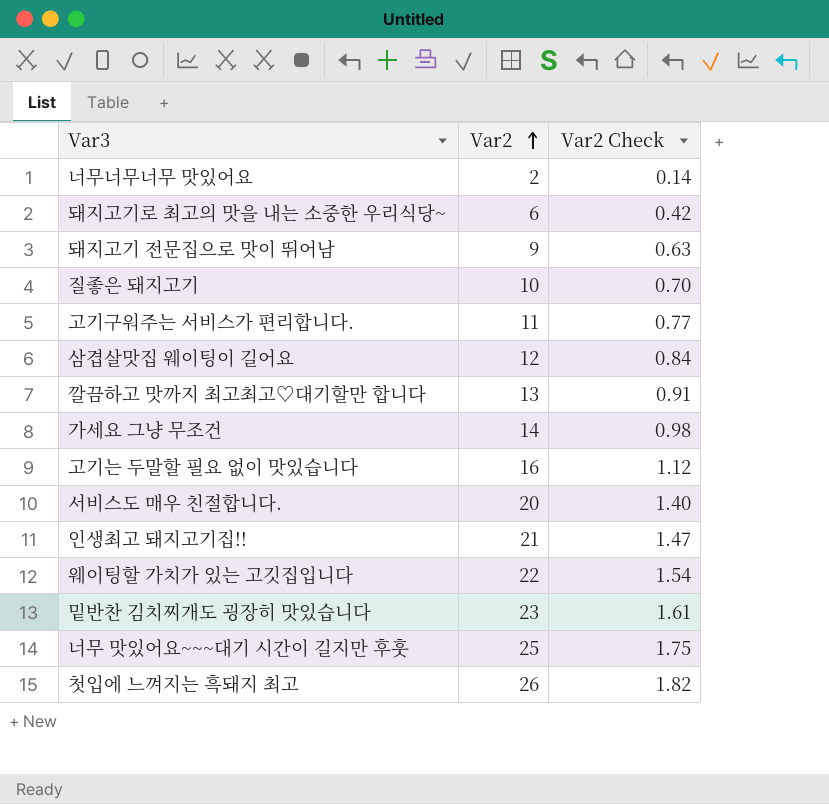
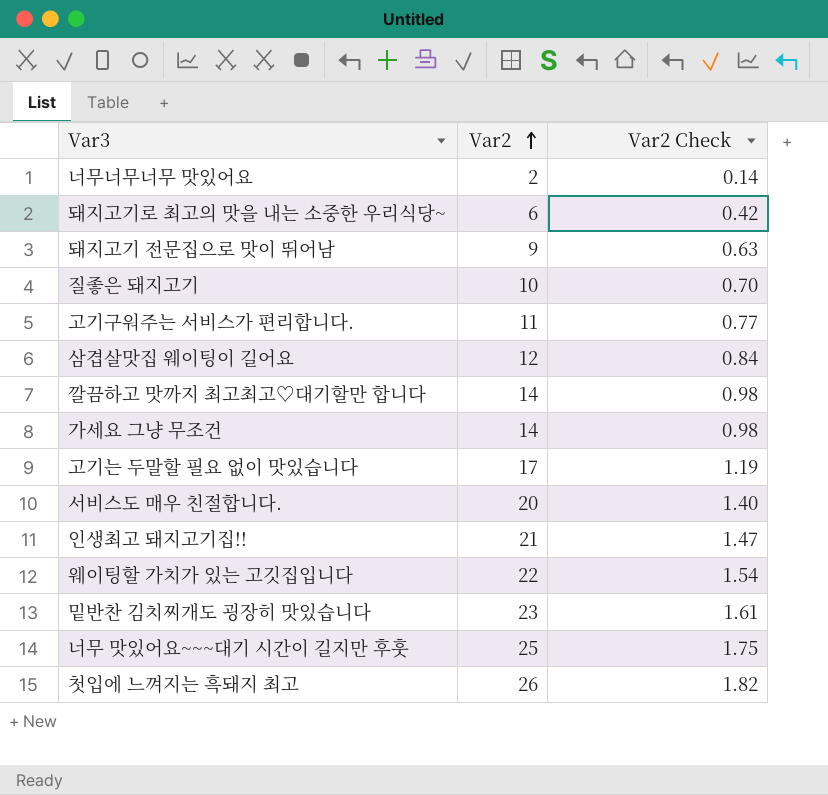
깔끔하고 맛까지 최고최고♡대기할만 합니다 | Var2: 13 -> 14
깔끔하고 맛까지 최고최고♡대기할만 합니다 | Var2 Check: 0.91 -> 0.98
고기는 두말할 필요 없이 맛있습니다 | Var2: 16 -> 17
고기는 두말할 필요 없이 맛있습니다 | Var2 Check: 1.12 -> 1.19

